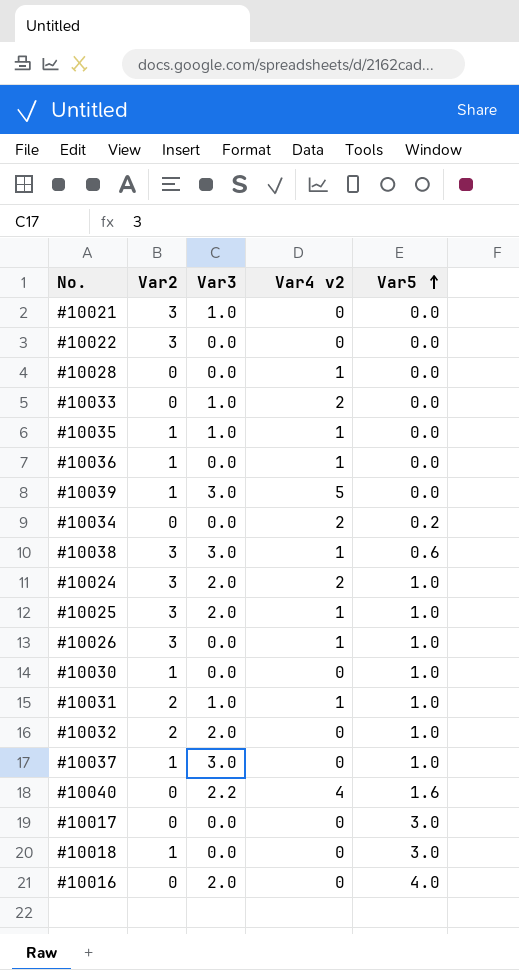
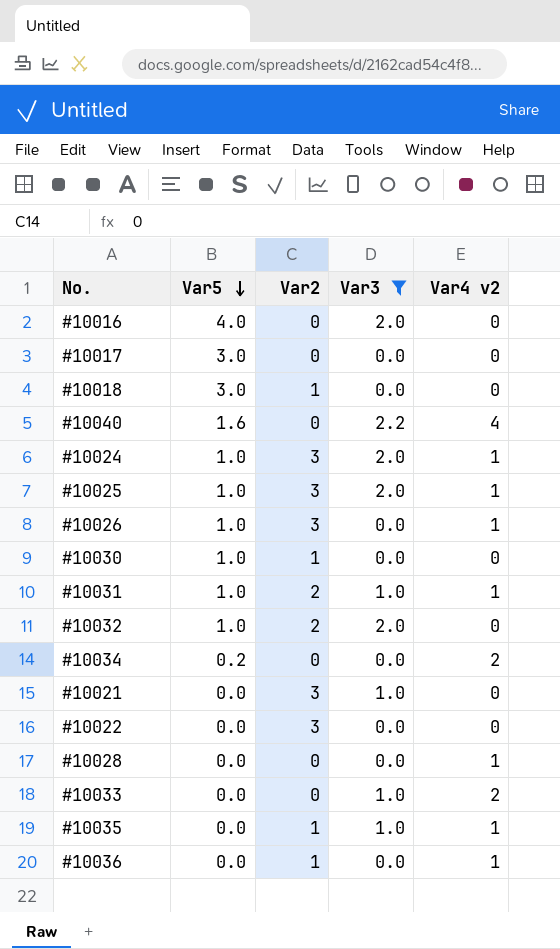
filter: none -> Var3 != 3.0
row order: Var5 ascending -> Var5 descending
column Var5 | position: 5 -> 2
#10024 | Var4 v2: 2 -> 1

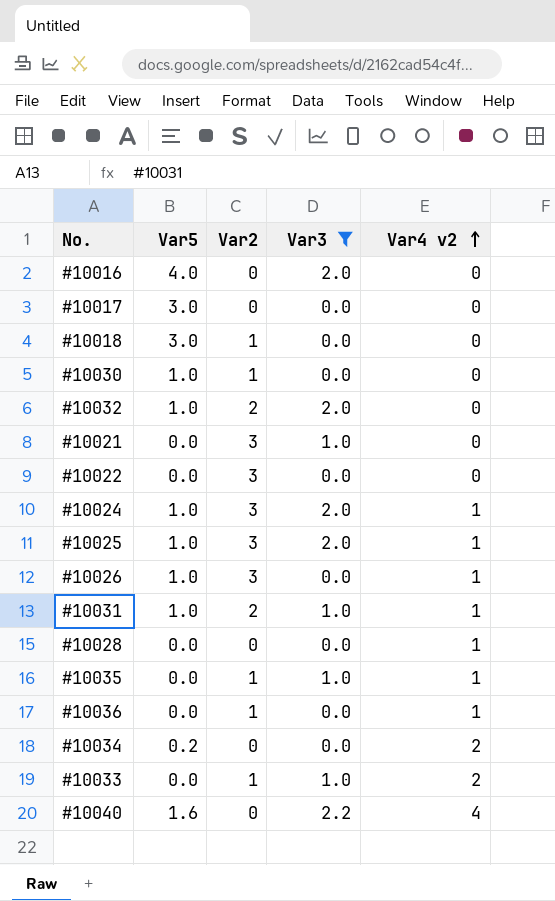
row order: Var5 descending -> Var4 v2 ascending
#10033 | Var2: 0 -> 1

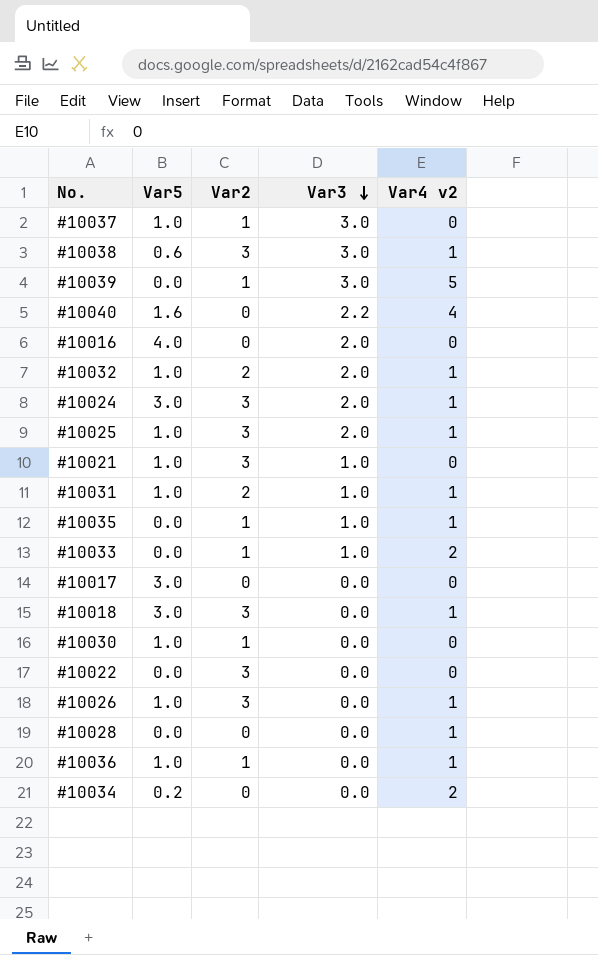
filter: Var3 != 3.0 -> none
row order: Var4 v2 ascending -> Var3 descending
#10032 | Var4 v2: 0 -> 1
#10024 | Var5: 1.0 -> 3.0
#10021 | Var5: 0.0 -> 1.0
#10018 | Var2: 1 -> 3
#10018 | Var4 v2: 0 -> 1
#10036 | Var5: 0.0 -> 1.0

